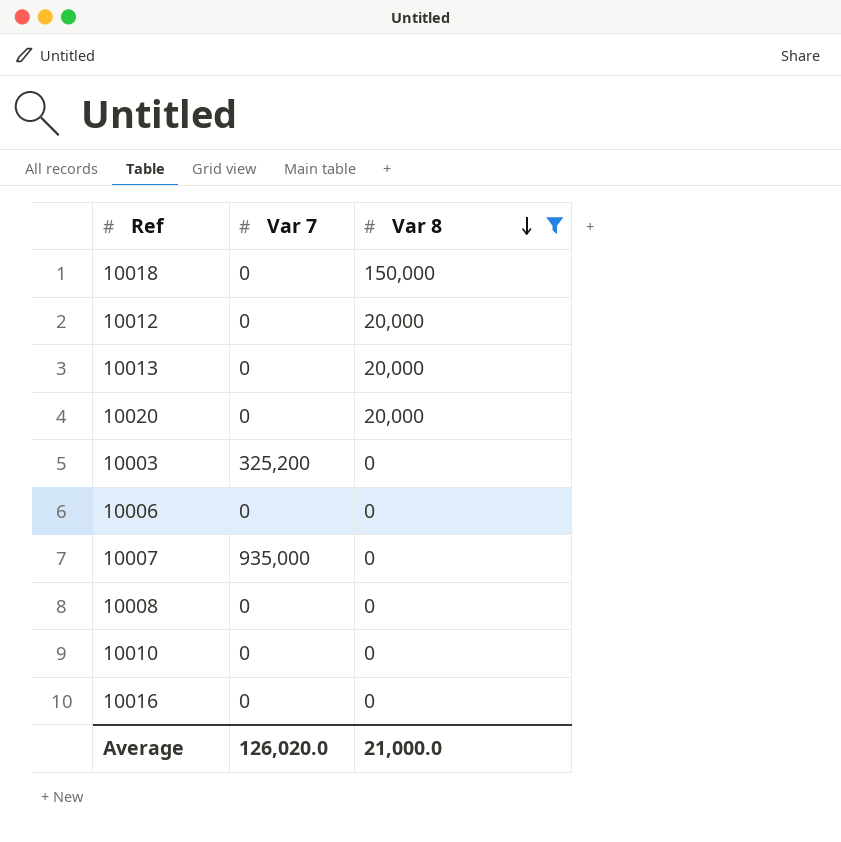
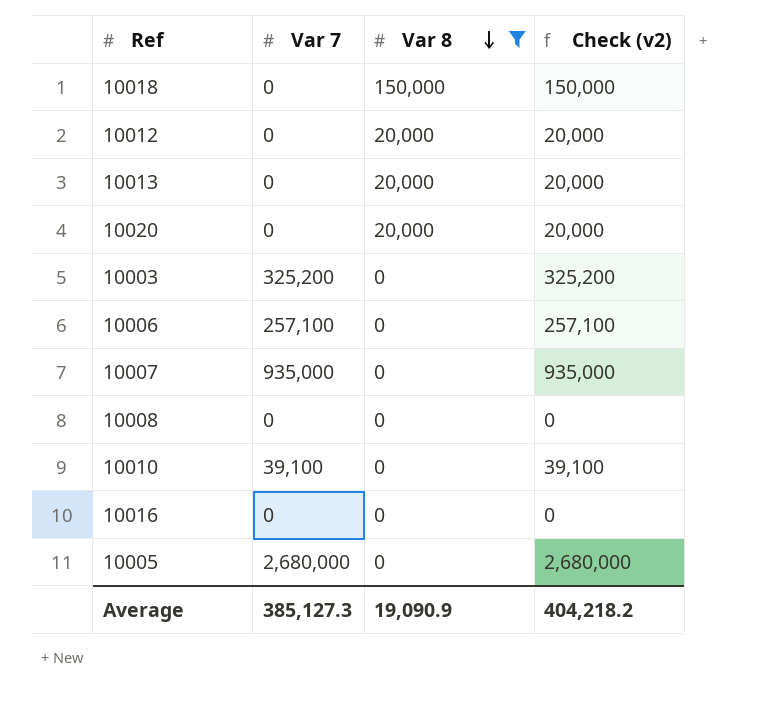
column Check (v2) | formula: none -> [Var 7] + [Var 8]
10006 | Var 7: 0 -> 257,100
10010 | Var 7: 0 -> 39,100
row 10005: none -> 2,680,000 | 0 | 2,680,000
Average | Var 7: 126,020.0 -> 385,127.3
Average | Var 8: 21,000.0 -> 19,090.9

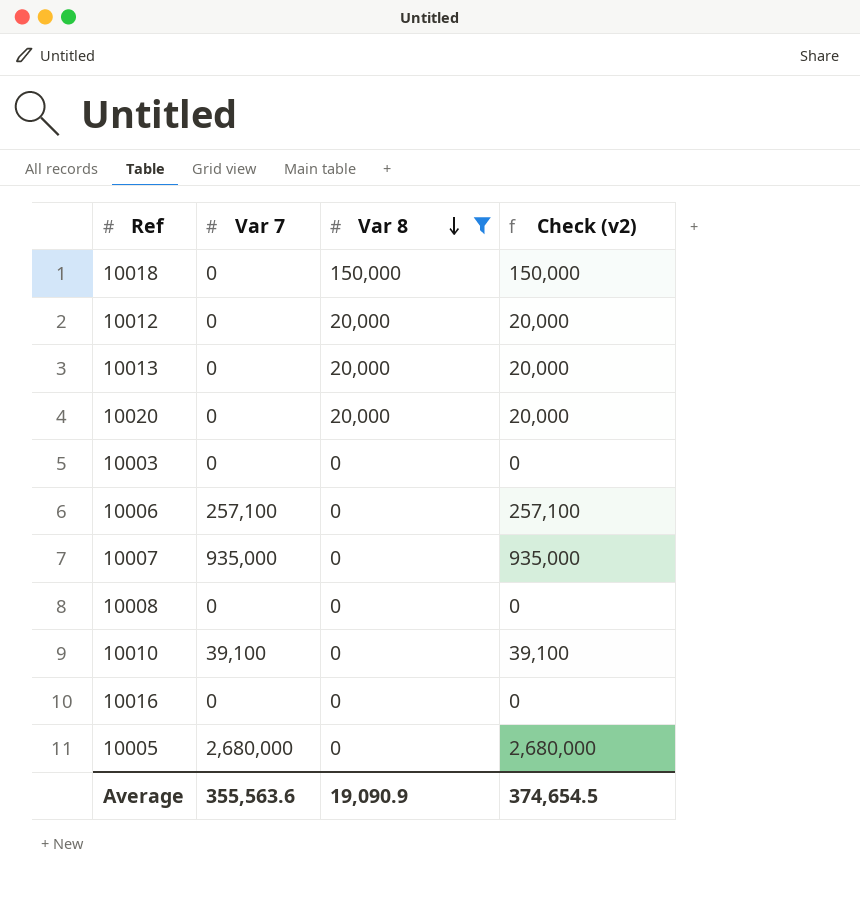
10003 | Var 7: 325,200 -> 0
10003 | Check (v2): 325,200 -> 0
Average | Var 7: 385,127.3 -> 355,563.6
Average | Check (v2): 404,218.2 -> 374,654.5

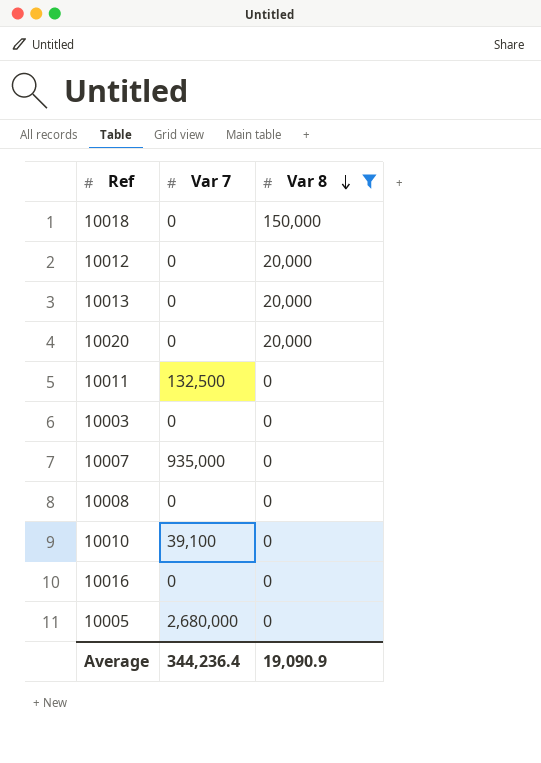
column Check (v2) | formula: [Var 7] + [Var 8] -> none
row 10006: 257,100 | 0 | 257,100 -> none
row 10011: none -> 132,500 | 0
Average | Var 7: 355,563.6 -> 344,236.4

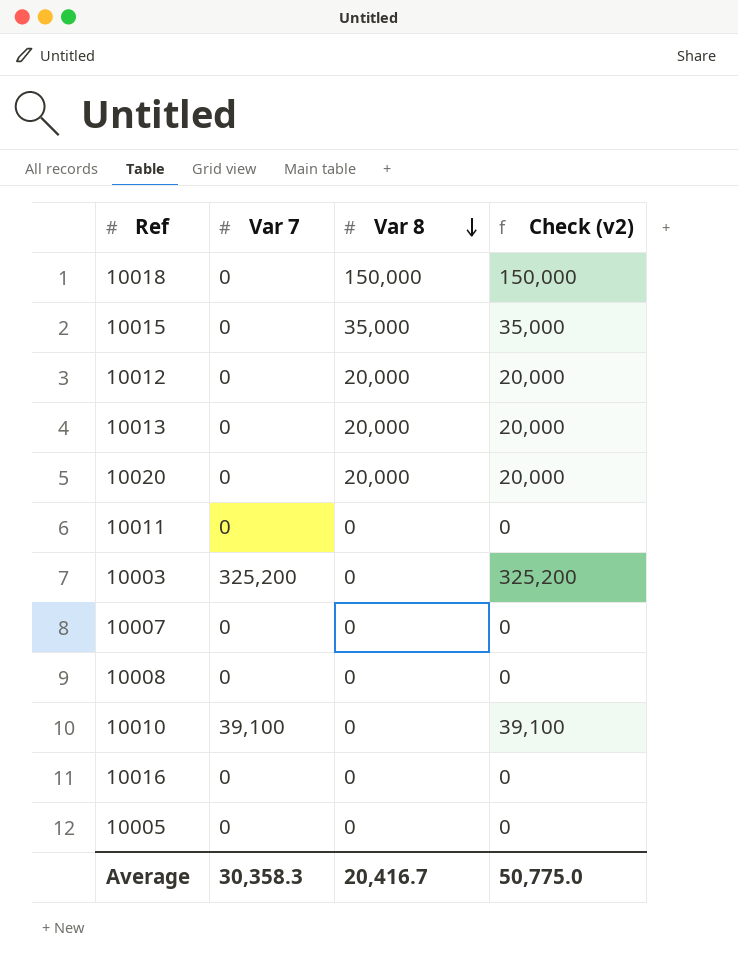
filter: Var 8 != 35,000 -> none
column Check (v2) | formula: none -> [Var 7] + [Var 8]
10011 | Var 7: 132,500 -> 0
10003 | Var 7: 0 -> 325,200
10007 | Var 7: 935,000 -> 0
10005 | Var 7: 2,680,000 -> 0
Average | Var 7: 344,236.4 -> 30,358.3
Average | Var 8: 19,090.9 -> 20,416.7

